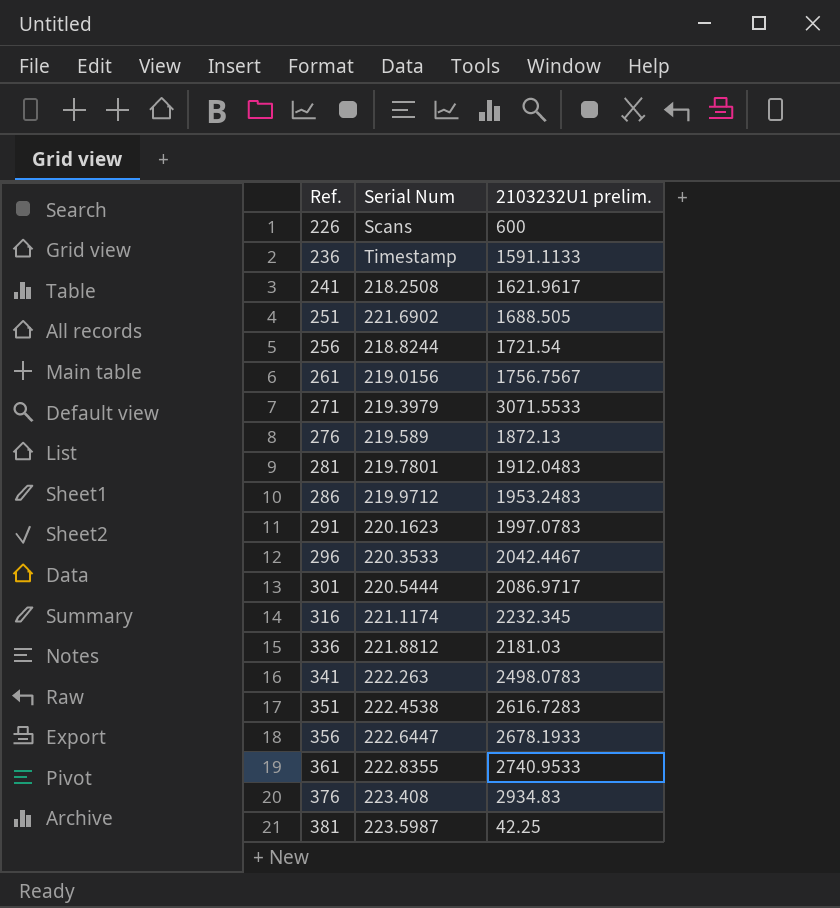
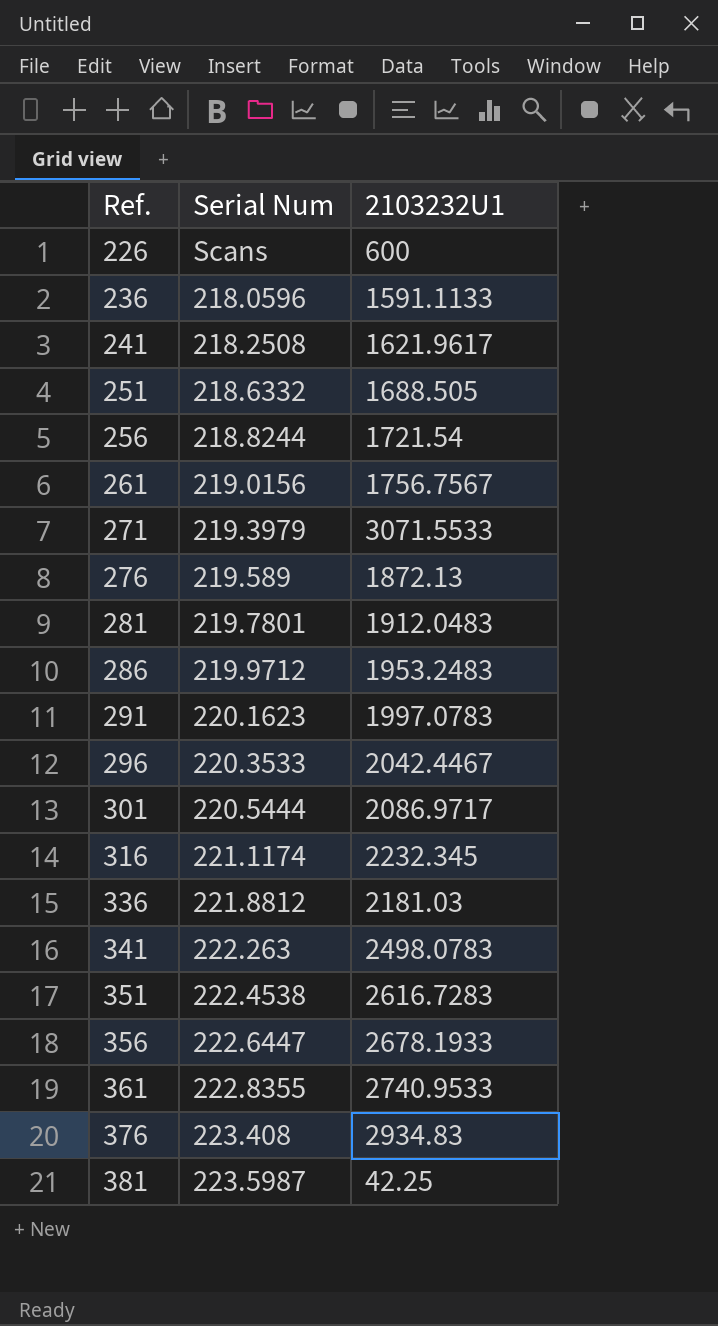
column name: 2103232U1 prelim. -> 2103232U1
236 | Serial Num: Timestamp -> 218.0596
251 | Serial Num: 221.6902 -> 218.6332

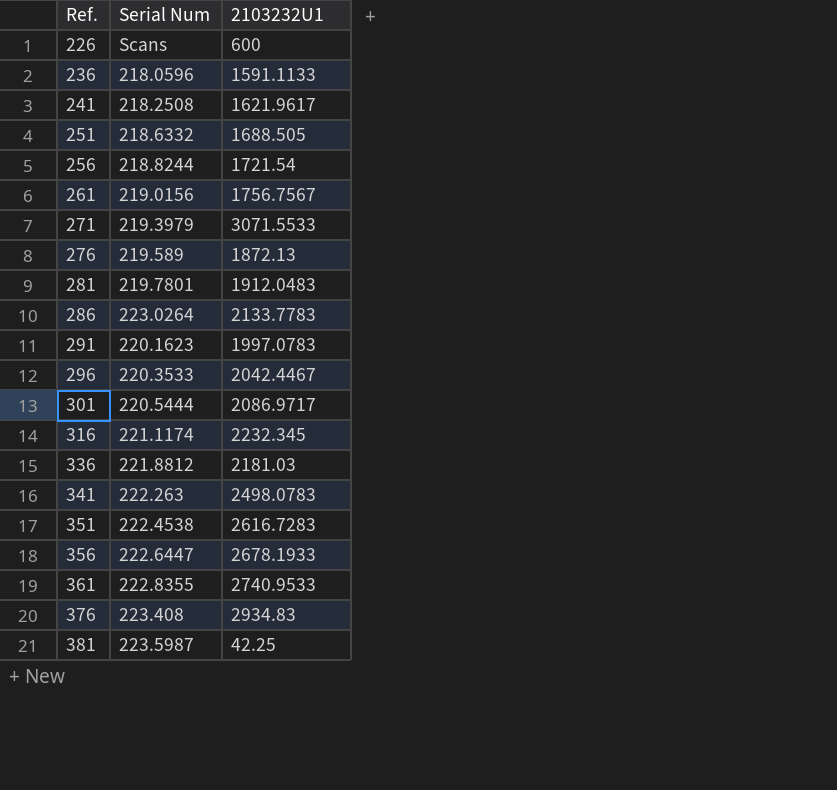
286 | Serial Num: 219.9712 -> 223.0264
286 | 2103232U1: 1953.2483 -> 2133.7783

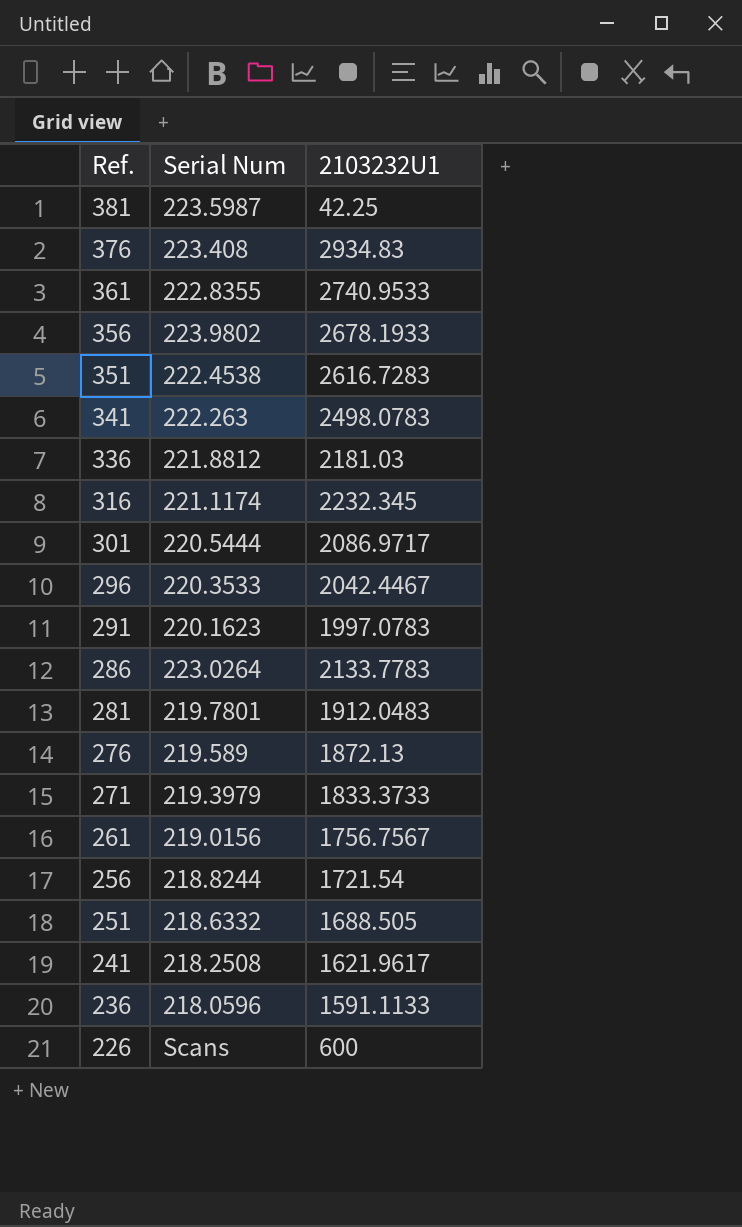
row order: Ref. ascending -> Ref. descending
356 | Serial Num: 222.6447 -> 223.9802
271 | 2103232U1: 3071.5533 -> 1833.3733

